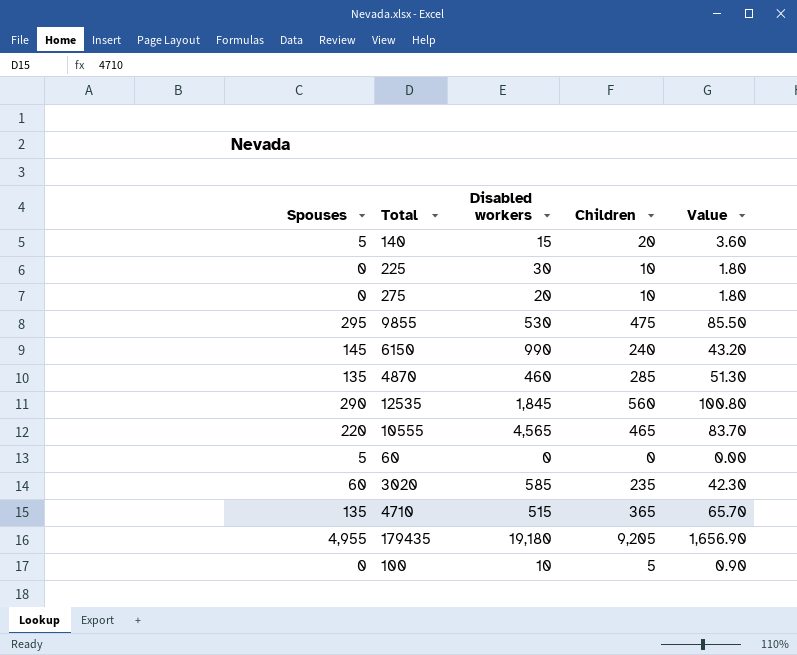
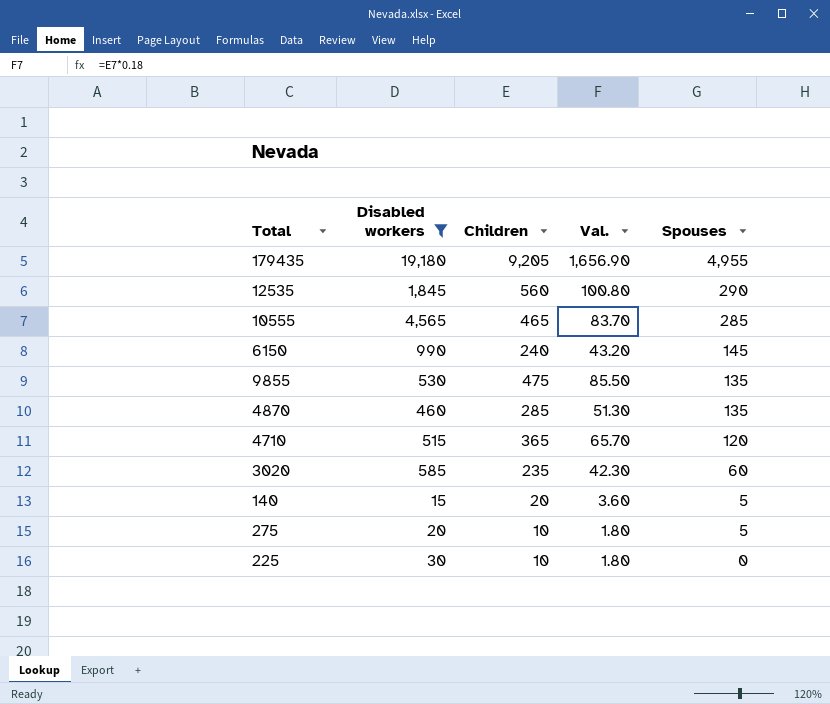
filter: none -> Disabled workers >= 15
row order: none -> Spouses descending
column name: Value -> Val.
column Spouses | position: 1 -> 5
10555 | Spouses: 220 -> 285
9855 | Spouses: 295 -> 135
4710 | Spouses: 135 -> 120
275 | Spouses: 0 -> 5

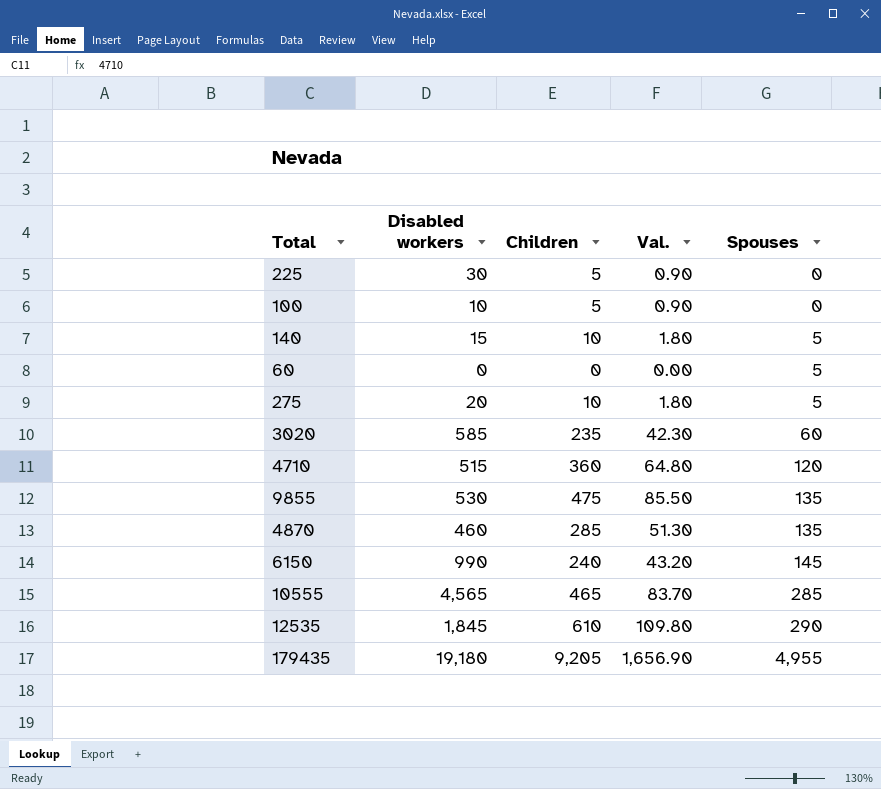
filter: Disabled workers >= 15 -> none
row order: Spouses descending -> Spouses ascending
225 | Children: 10 -> 5
225 | Val.: 1.80 -> 0.90
140 | Children: 20 -> 10
140 | Val.: 3.60 -> 1.80
4710 | Children: 365 -> 360
4710 | Val.: 65.70 -> 64.80
12535 | Children: 560 -> 610
12535 | Val.: 100.80 -> 109.80

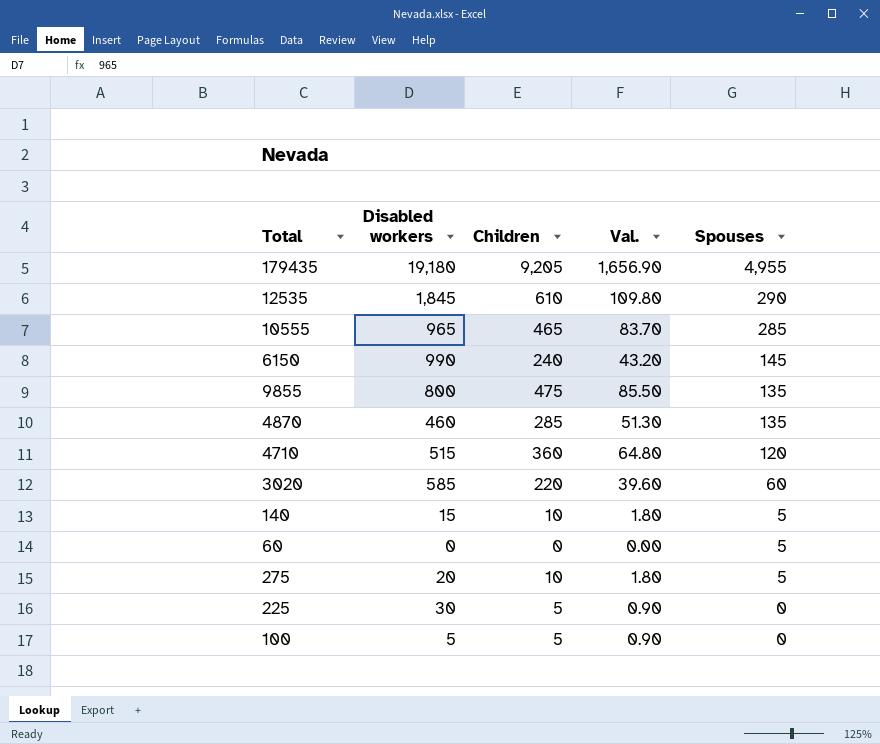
row order: Spouses ascending -> Spouses descending
10555 | Disabled workers: 4,565 -> 965
9855 | Disabled workers: 530 -> 800
3020 | Children: 235 -> 220
3020 | Val.: 42.30 -> 39.60
100 | Disabled workers: 10 -> 5

